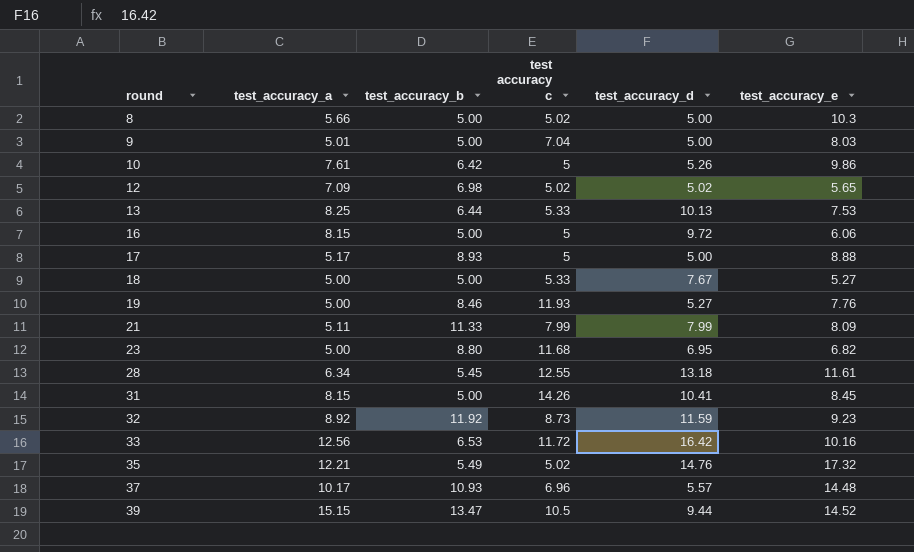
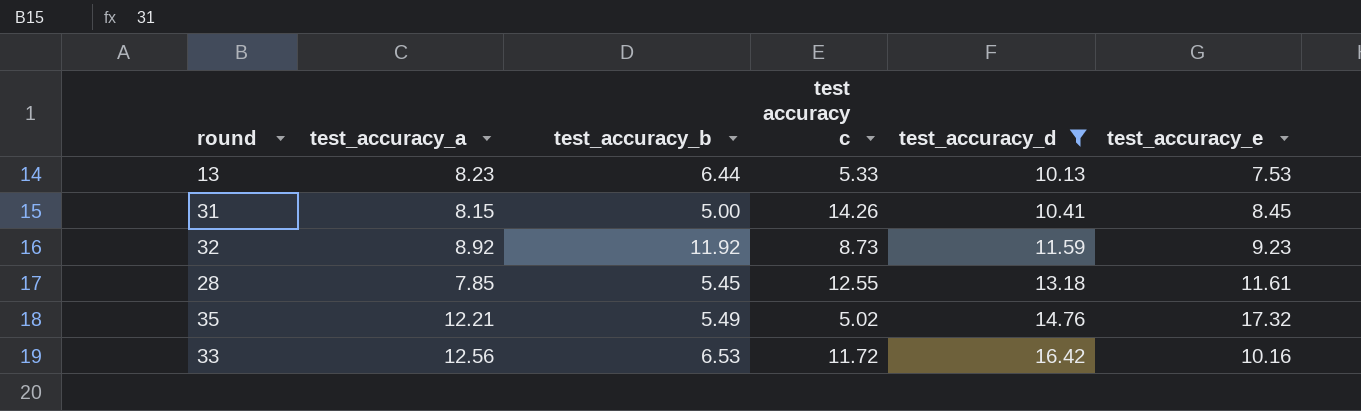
filter: none -> test_accuracy_d >= 10.13
row order: round ascending -> test_accuracy_d ascending
13 | test_accuracy_a: 8.25 -> 8.23
28 | test_accuracy_a: 6.34 -> 7.85

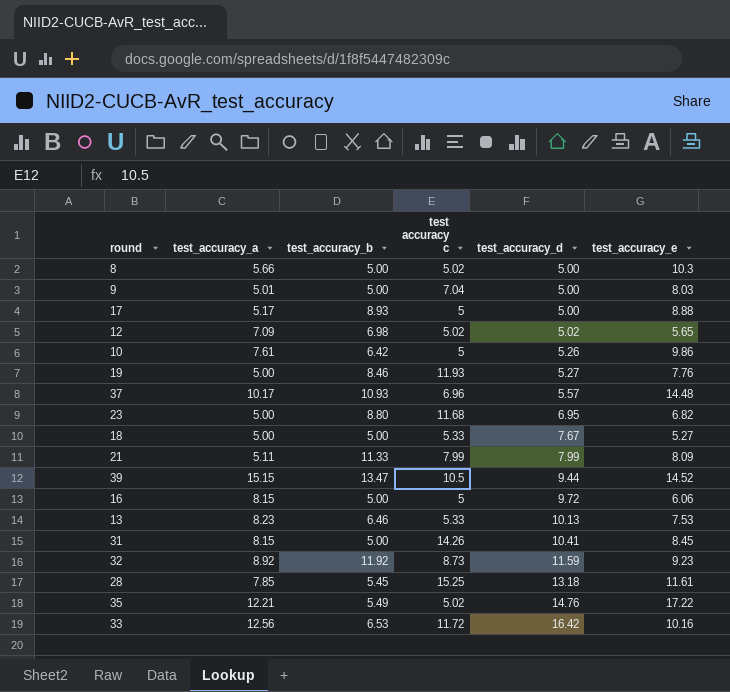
filter: test_accuracy_d >= 10.13 -> none
13 | test_accuracy_b: 6.44 -> 6.46
28 | test accuracy c: 12.55 -> 15.25
35 | test_accuracy_e: 17.32 -> 17.22

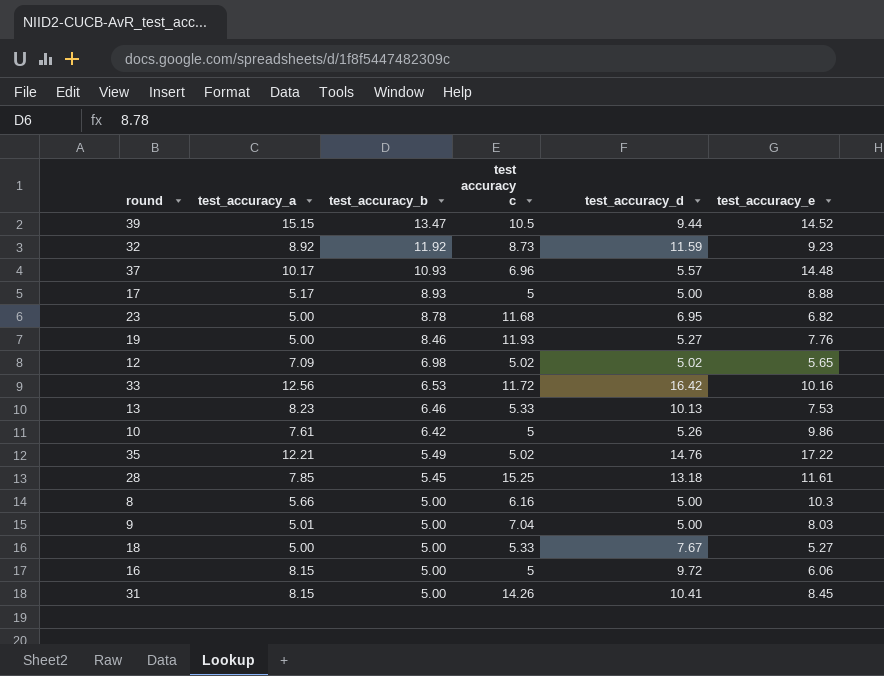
row order: test_accuracy_d ascending -> test_accuracy_b descending
row 21: 5.11 | 11.33 | 7.99 | 7.99 | 8.09 -> none
23 | test_accuracy_b: 8.80 -> 8.78
8 | test accuracy c: 5.02 -> 6.16

